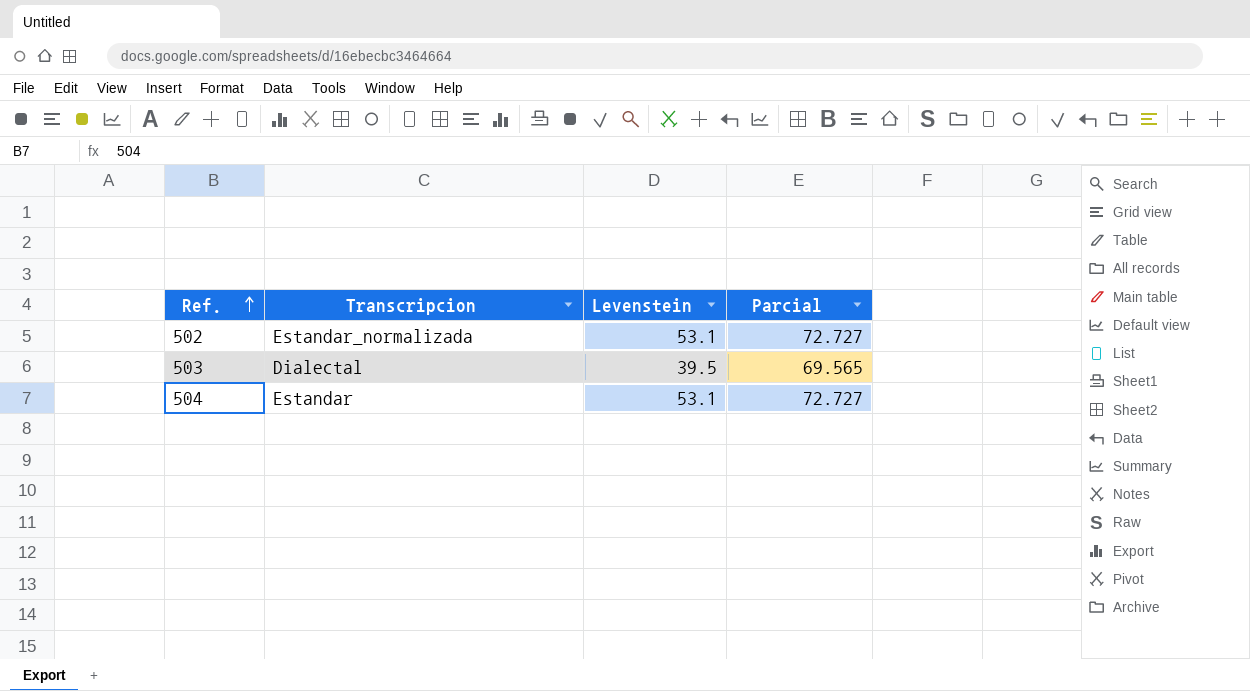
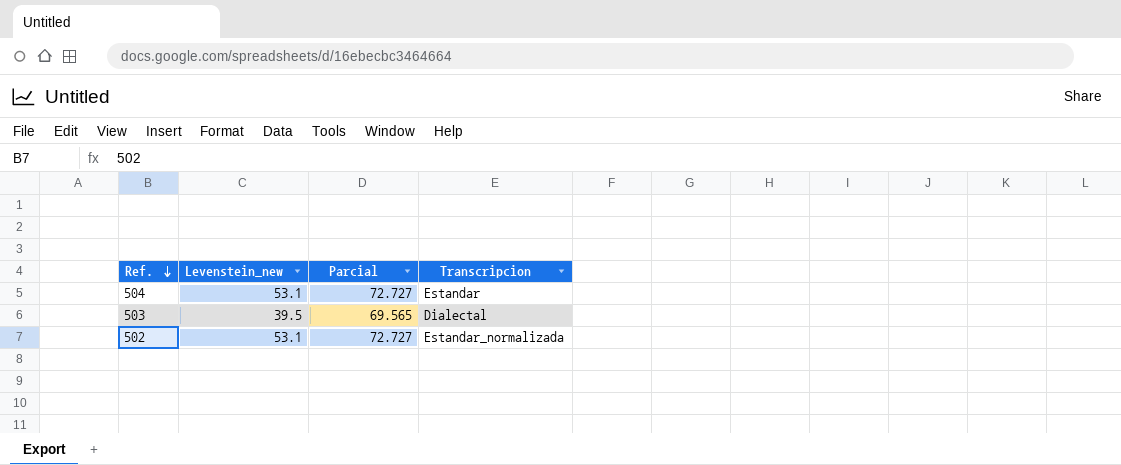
row order: Ref. ascending -> Ref. descending
column name: Levenstein -> Levenstein_new
column Transcripcion | position: 2 -> 4

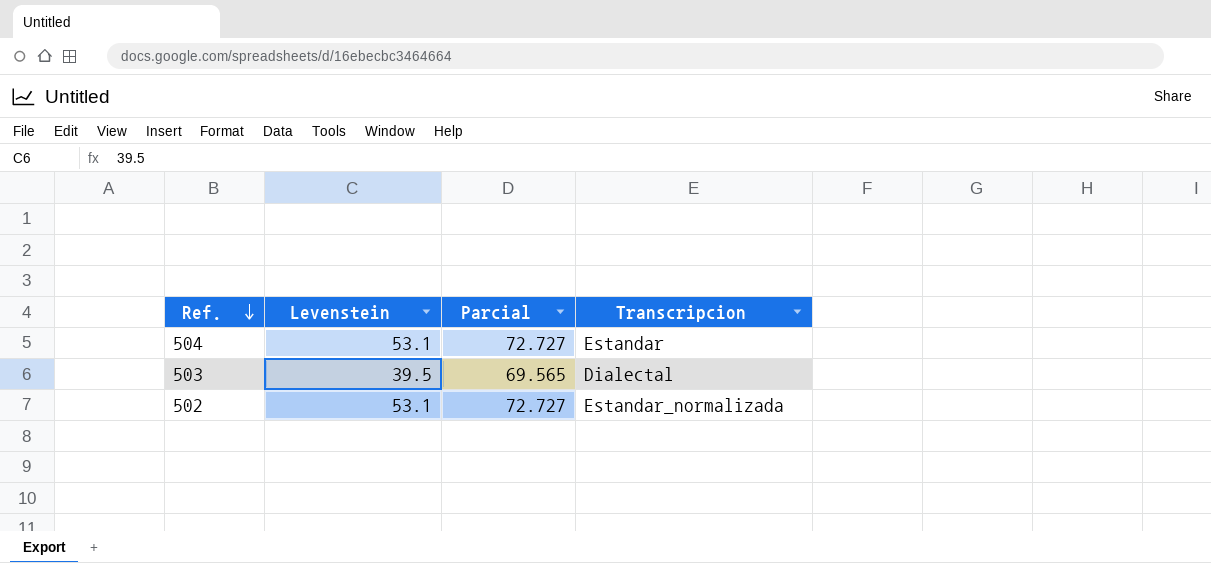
column name: Levenstein_new -> Levenstein

